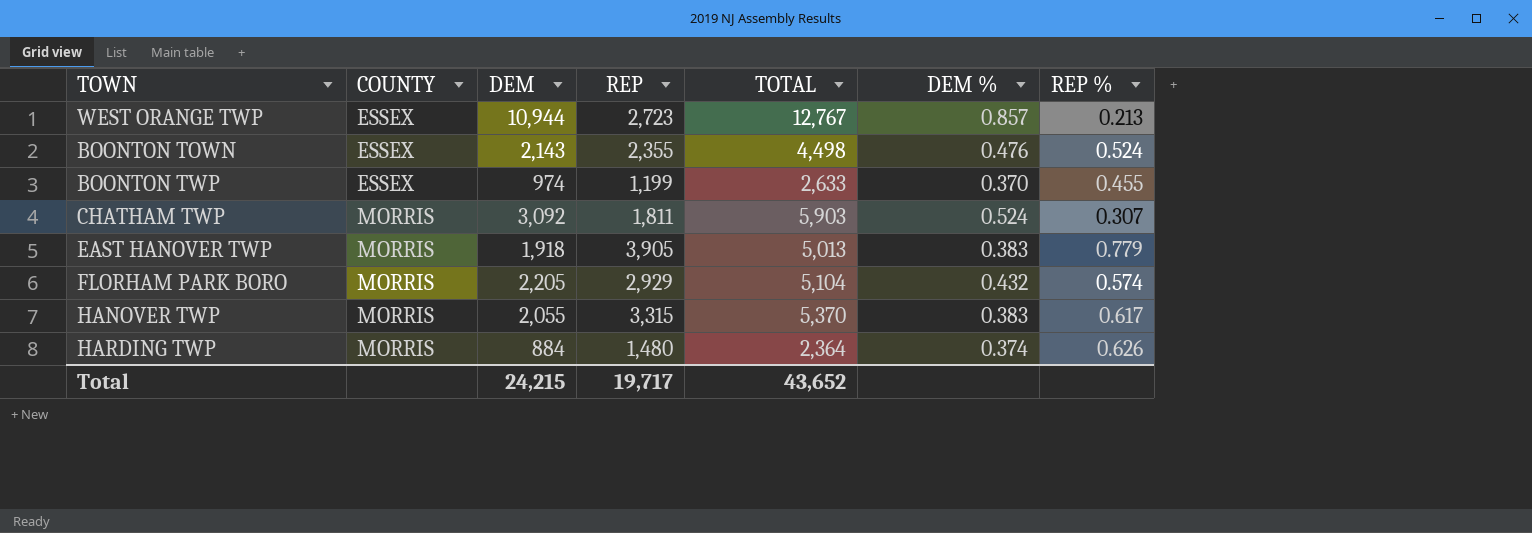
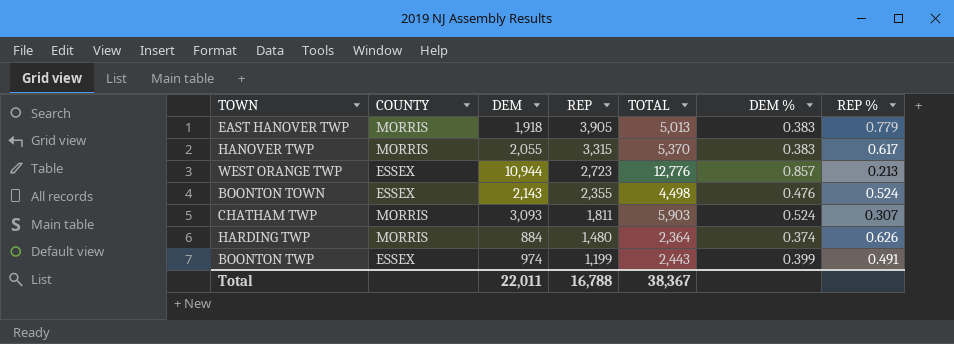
row order: COUNTY ascending -> REP descending
row FLORHAM PARK BORO: MORRIS | 2,205 | 2,929 | 5,104 | 0.432 | 0.574 -> none
WEST ORANGE TWP | TOTAL: 12,767 -> 12,776
CHATHAM TWP | DEM: 3,092 -> 3,093
BOONTON TWP | TOTAL: 2,633 -> 2,443
BOONTON TWP | DEM %: 0.370 -> 0.399
BOONTON TWP | REP %: 0.455 -> 0.491
Total | DEM: 24,215 -> 22,011
Total | REP: 19,717 -> 16,788
Total | TOTAL: 43,652 -> 38,367

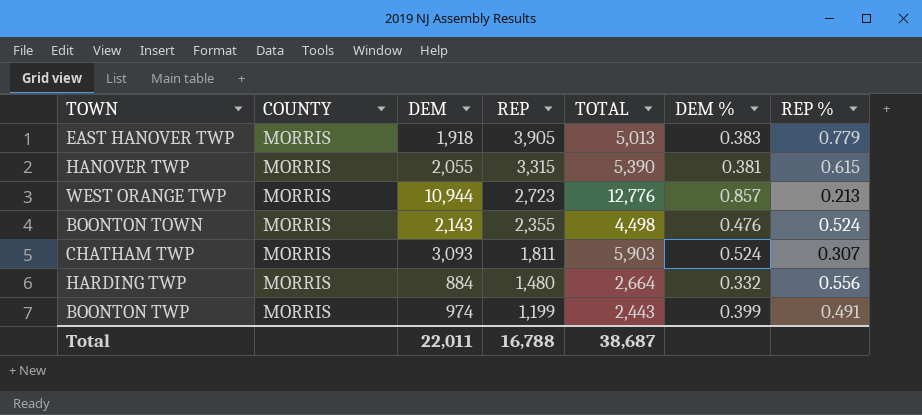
HANOVER TWP | TOTAL: 5,370 -> 5,390
HANOVER TWP | DEM %: 0.383 -> 0.381
HANOVER TWP | REP %: 0.617 -> 0.615
WEST ORANGE TWP | COUNTY: ESSEX -> MORRIS
BOONTON TOWN | COUNTY: ESSEX -> MORRIS
HARDING TWP | TOTAL: 2,364 -> 2,664
HARDING TWP | DEM %: 0.374 -> 0.332
HARDING TWP | REP %: 0.626 -> 0.556
BOONTON TWP | COUNTY: ESSEX -> MORRIS
Total | TOTAL: 38,367 -> 38,687

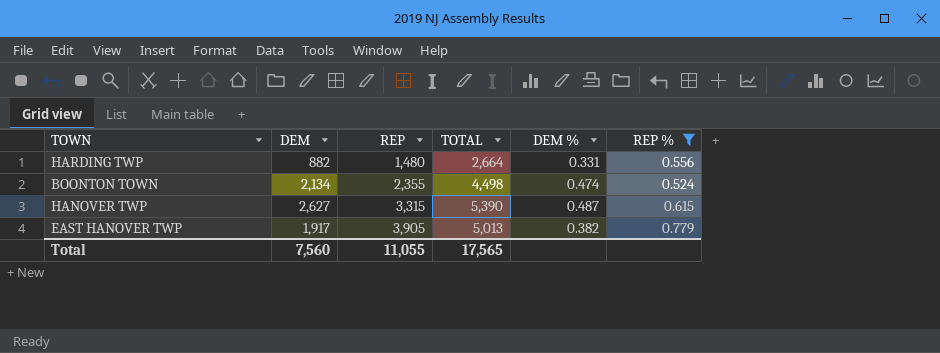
filter: none -> REP % >= 0.524
row order: REP descending -> REP ascending
column COUNTY | position: 2 -> none
HARDING TWP | DEM: 884 -> 882
HARDING TWP | DEM %: 0.332 -> 0.331
BOONTON TOWN | DEM: 2,143 -> 2,134
BOONTON TOWN | DEM %: 0.476 -> 0.474
HANOVER TWP | DEM: 2,055 -> 2,627
HANOVER TWP | DEM %: 0.381 -> 0.487
EAST HANOVER TWP | DEM: 1,918 -> 1,917
EAST HANOVER TWP | DEM %: 0.383 -> 0.382
Total | DEM: 22,011 -> 7,560
Total | REP: 16,788 -> 11,055
Total | TOTAL: 38,687 -> 17,565

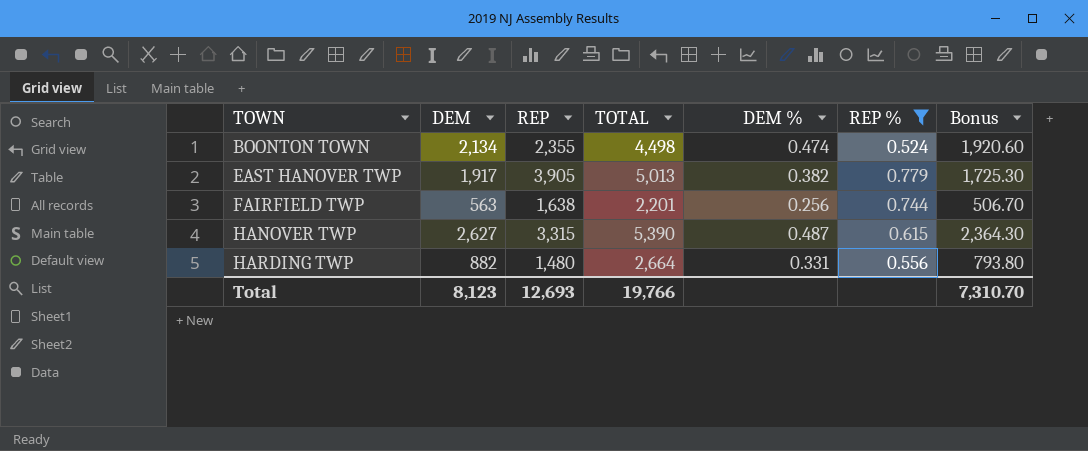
row order: REP ascending -> TOWN ascending
column Bonus | formula: none -> [DEM] * 0.9
row FAIRFIELD TWP: none -> 563 | 1,638 | 2,201 | 0.256 | 0.744 | 506.70
Total | DEM: 7,560 -> 8,123
Total | REP: 11,055 -> 12,693
Total | TOTAL: 17,565 -> 19,766

